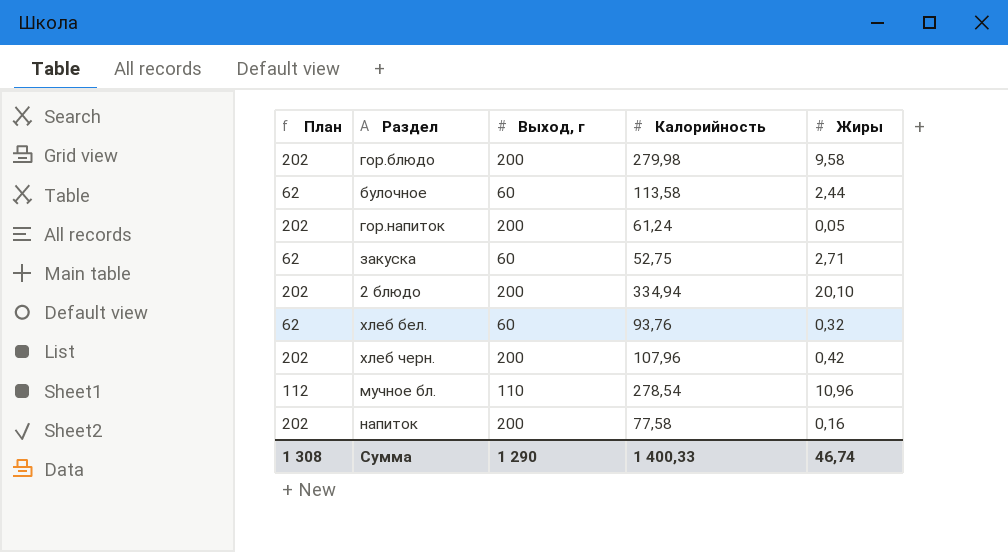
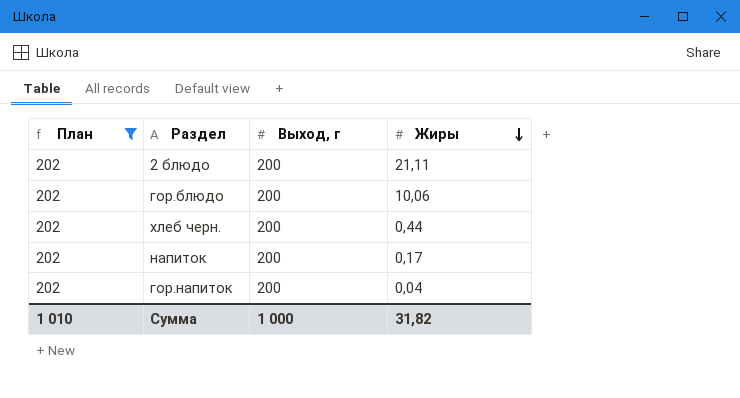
filter: none -> План = 202
row order: none -> Жиры descending
column Калорийность | position: 4 -> none
2 блюдо | Жиры: 20,10 -> 21,11
гор.блюдо | Жиры: 9,58 -> 10,06
хлеб черн. | Жиры: 0,42 -> 0,44
напиток | Жиры: 0,16 -> 0,17
гор.напиток | Жиры: 0,05 -> 0,04
Сумма | План: 1 308 -> 1 010
Сумма | Выход, г: 1 290 -> 1 000
Сумма | Жиры: 46,74 -> 31,82

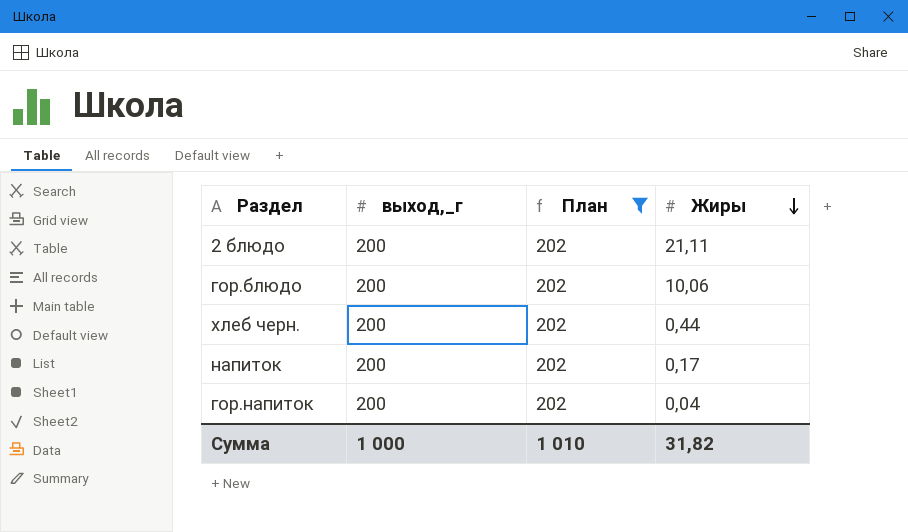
column name: Выход, г -> выход,_г
column План | position: 1 -> 3

